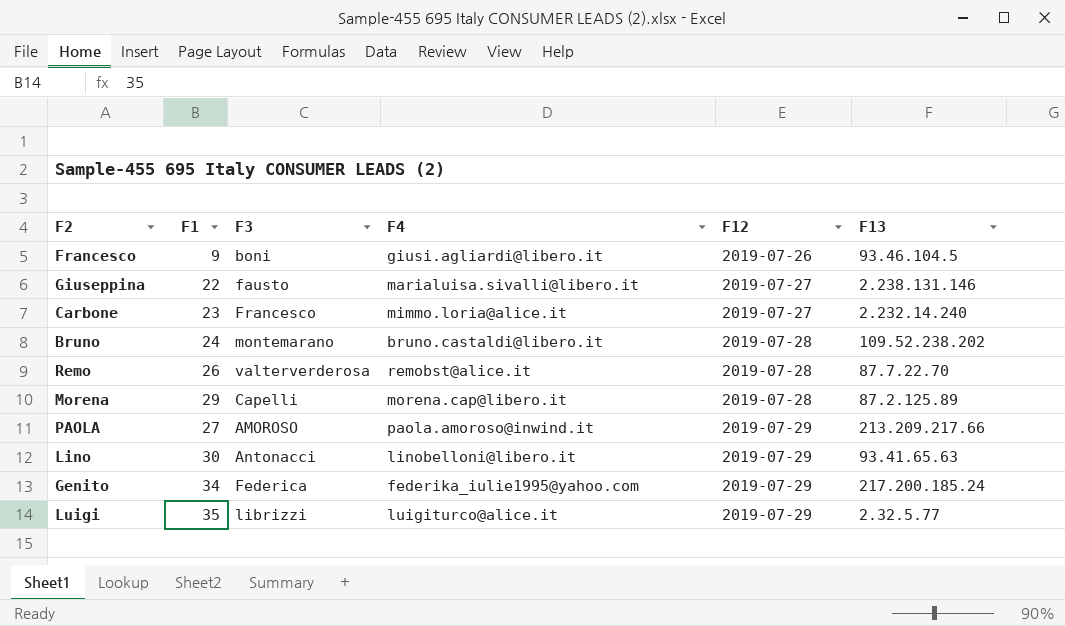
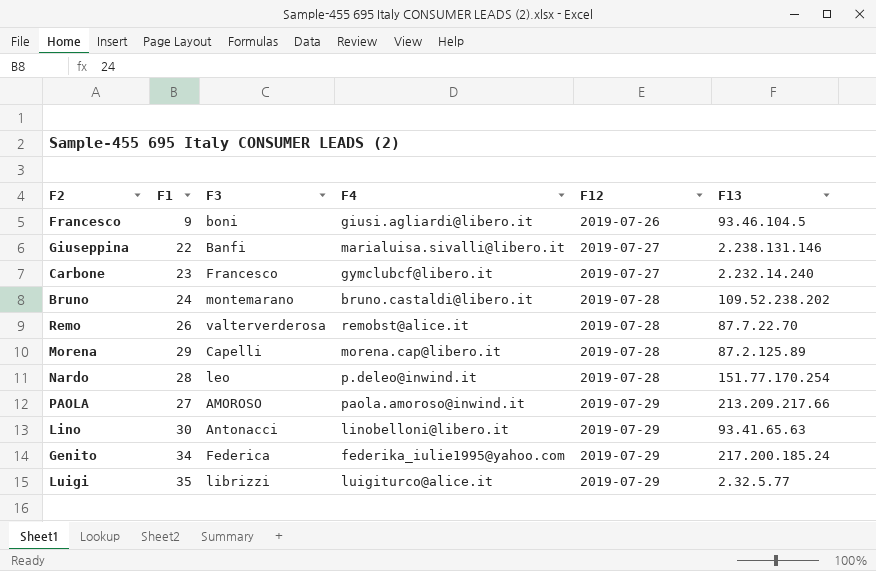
Giuseppina | F3: fausto -> Banfi
Carbone | F4: mimmo.loria@alice.it -> gymclubcf@libero.it
row Nardo: none -> 28 | leo | p.deleo@inwind.it | 2019-07-28 | 151.77.170.254

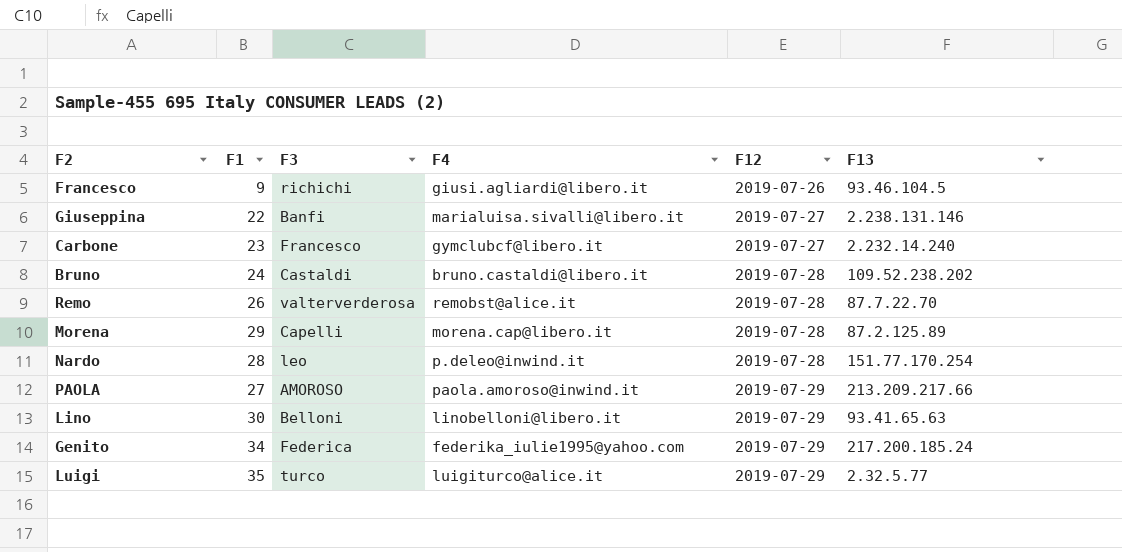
Francesco | F3: boni -> richichi
Bruno | F3: montemarano -> Castaldi
Lino | F3: Antonacci -> Belloni
Luigi | F3: librizzi -> turco

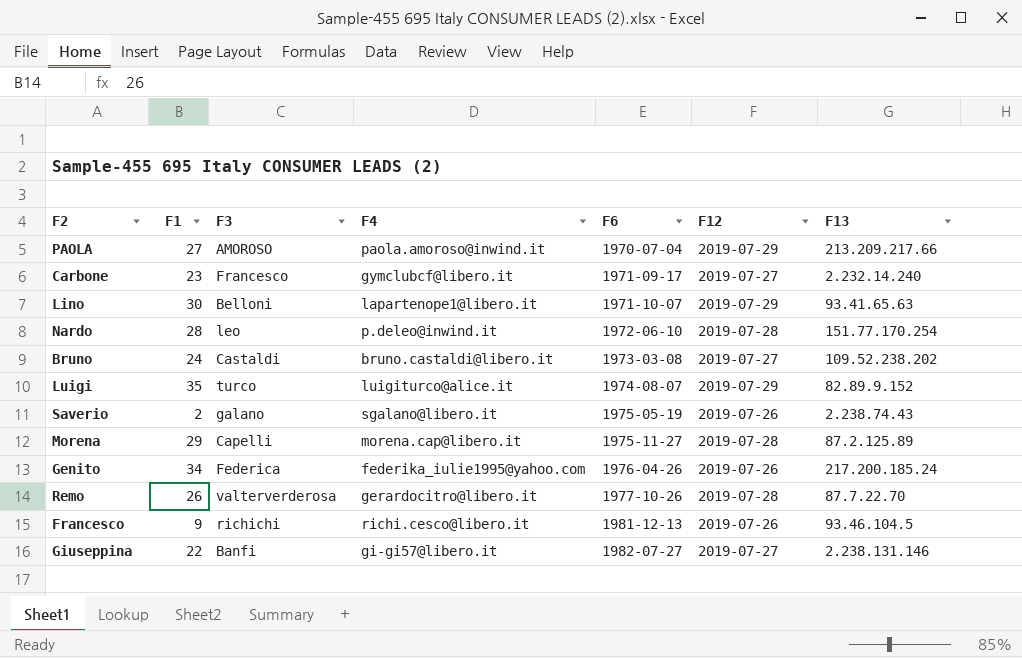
row order: F12 ascending -> F6 ascending
column F6 | position: none -> 5
Lino | F4: linobelloni@libero.it -> lapartenope1@libero.it
Bruno | F12: 2019-07-28 -> 2019-07-27
Luigi | F13: 2.32.5.77 -> 82.89.9.152
row Saverio: none -> 2 | galano | sgalano@libero.it | 1975-05-19 | 2019-07-26 | 2.238.74.43
Genito | F12: 2019-07-29 -> 2019-07-26
Remo | F4: remobst@alice.it -> gerardocitro@libero.it
Francesco | F4: giusi.agliardi@libero.it -> richi.cesco@libero.it
Giuseppina | F4: marialuisa.sivalli@libero.it -> gi-gi57@libero.it

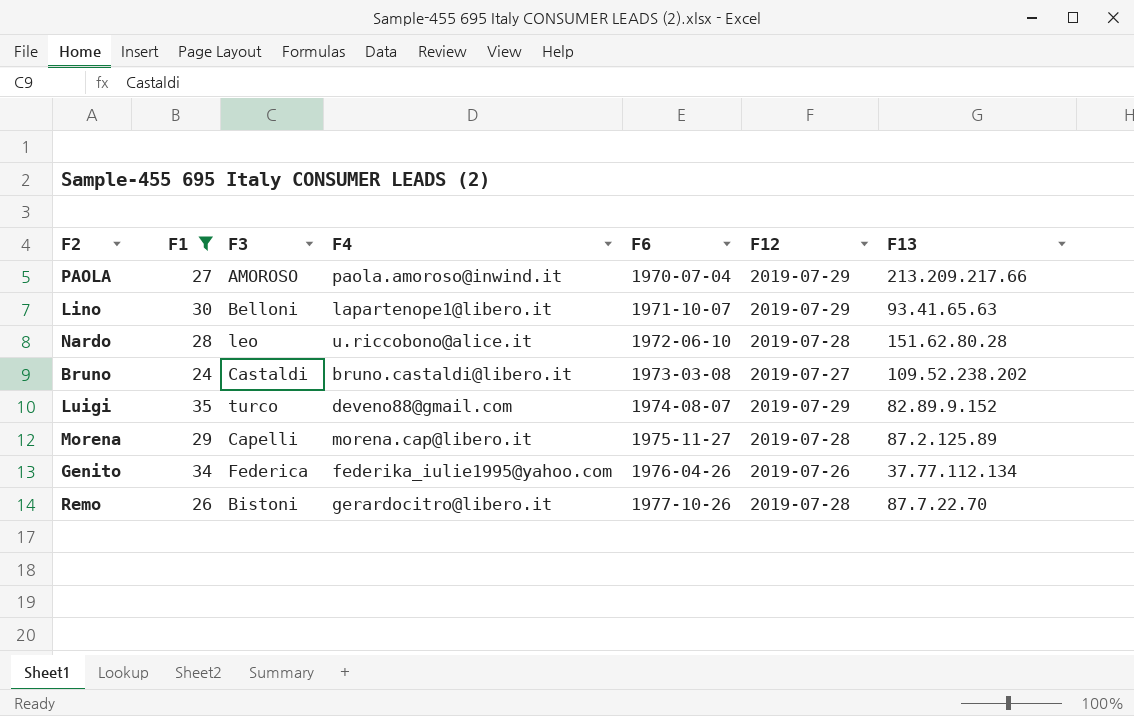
filter: none -> F1 >= 24
Nardo | F4: p.deleo@inwind.it -> u.riccobono@alice.it
Nardo | F13: 151.77.170.254 -> 151.62.80.28
Luigi | F4: luigiturco@alice.it -> deveno88@gmail.com
Genito | F13: 217.200.185.24 -> 37.77.112.134
Remo | F3: valterverderosa -> Bistoni

